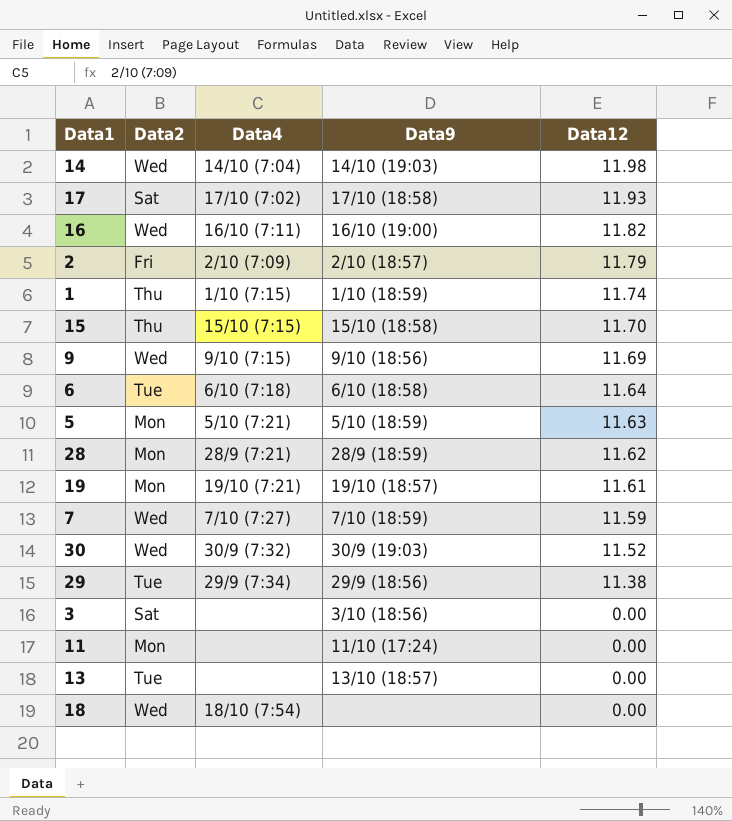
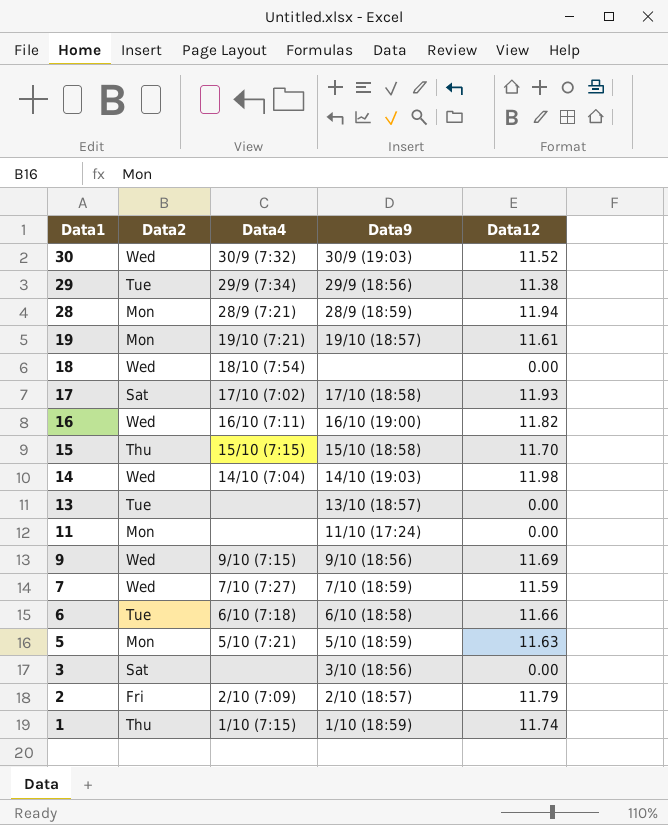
row order: Data12 descending -> Data1 descending
28 | Data12: 11.62 -> 11.94
6 | Data12: 11.64 -> 11.66

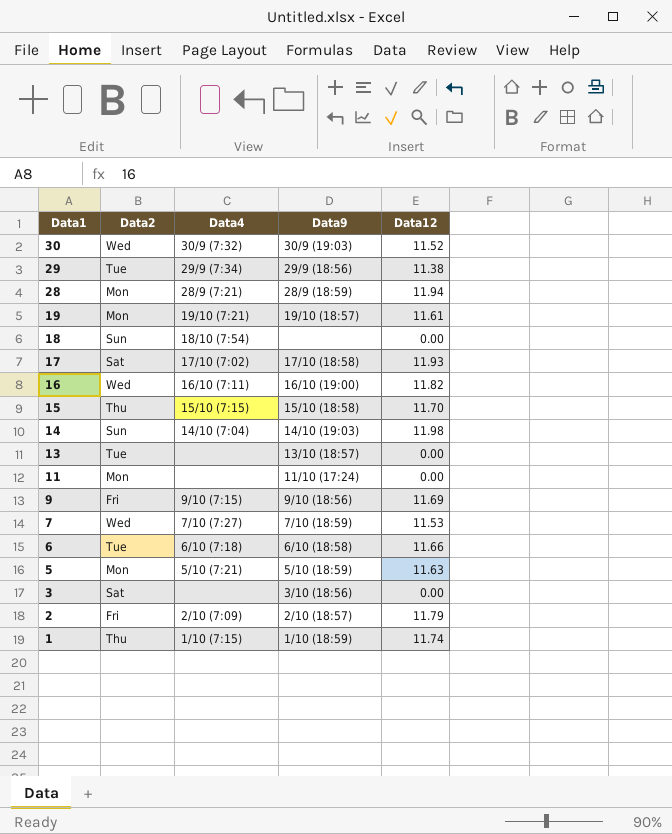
18 | Data2: Wed -> Sun
14 | Data2: Wed -> Sun
9 | Data2: Wed -> Fri
7 | Data12: 11.59 -> 11.53

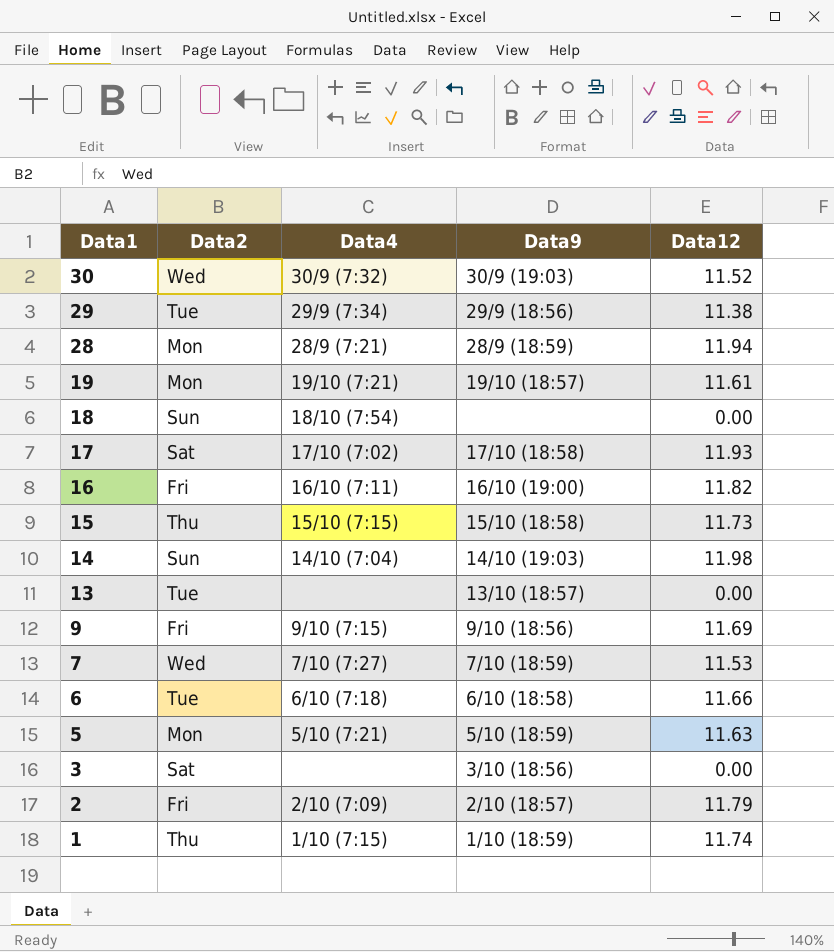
row 11: Mon | none | 11/10 (17:24) | 0.00 -> none
16 | Data2: Wed -> Fri
15 | Data12: 11.70 -> 11.73

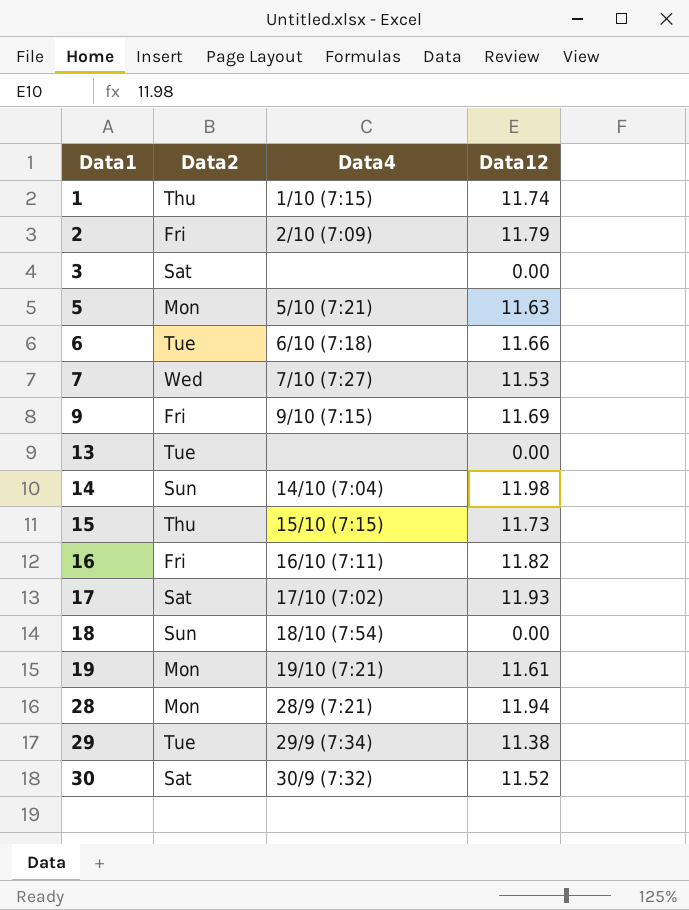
row order: Data1 descending -> Data1 ascending
column Data9 | position: 4 -> none
30 | Data2: Wed -> Sat

